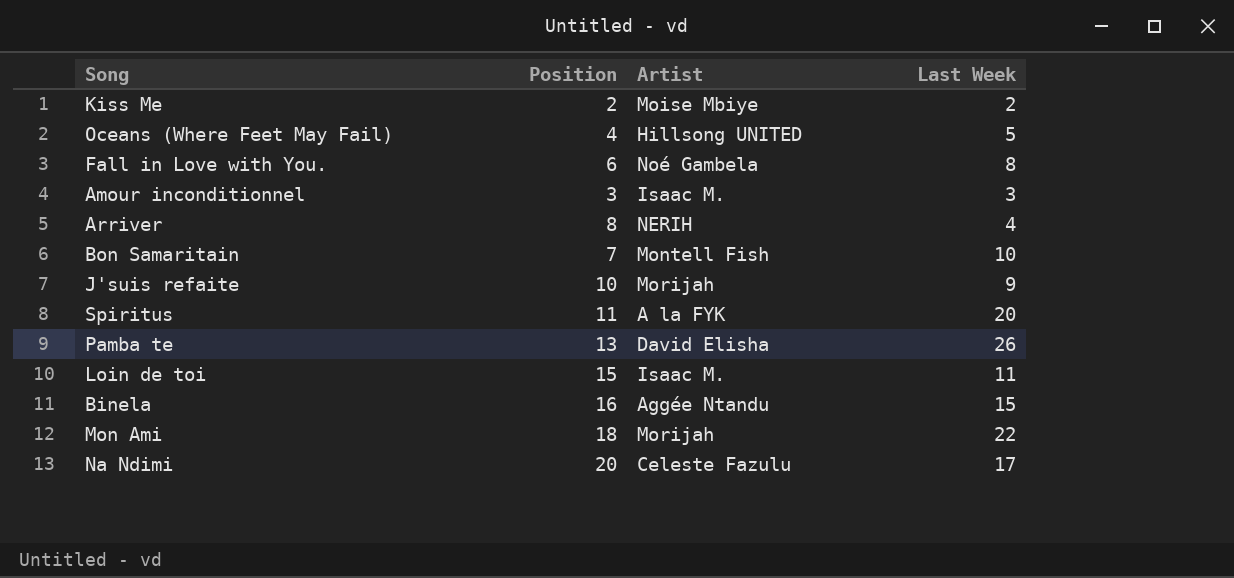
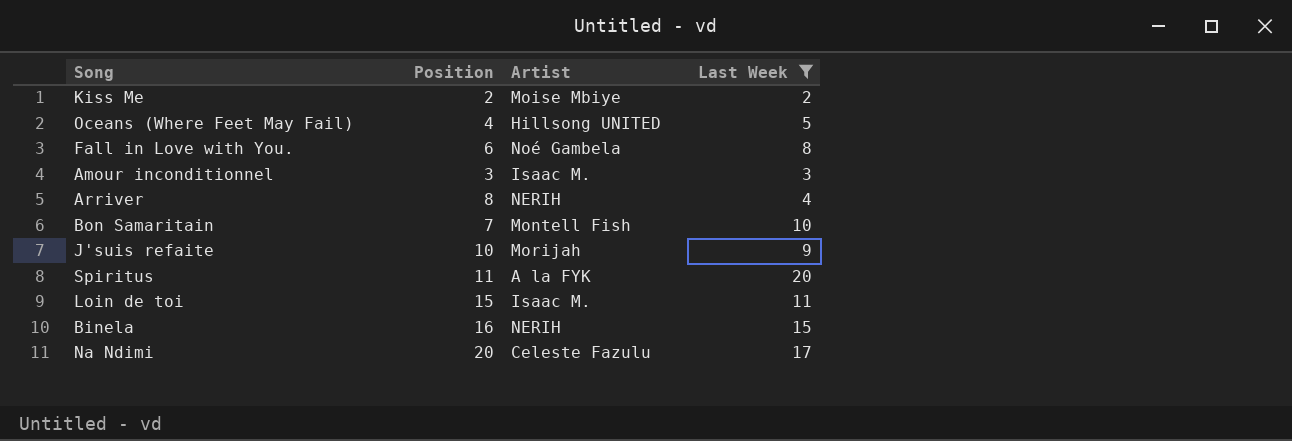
filter: none -> Last Week <= 20
Binela | Artist: Aggée Ntandu -> NERIH

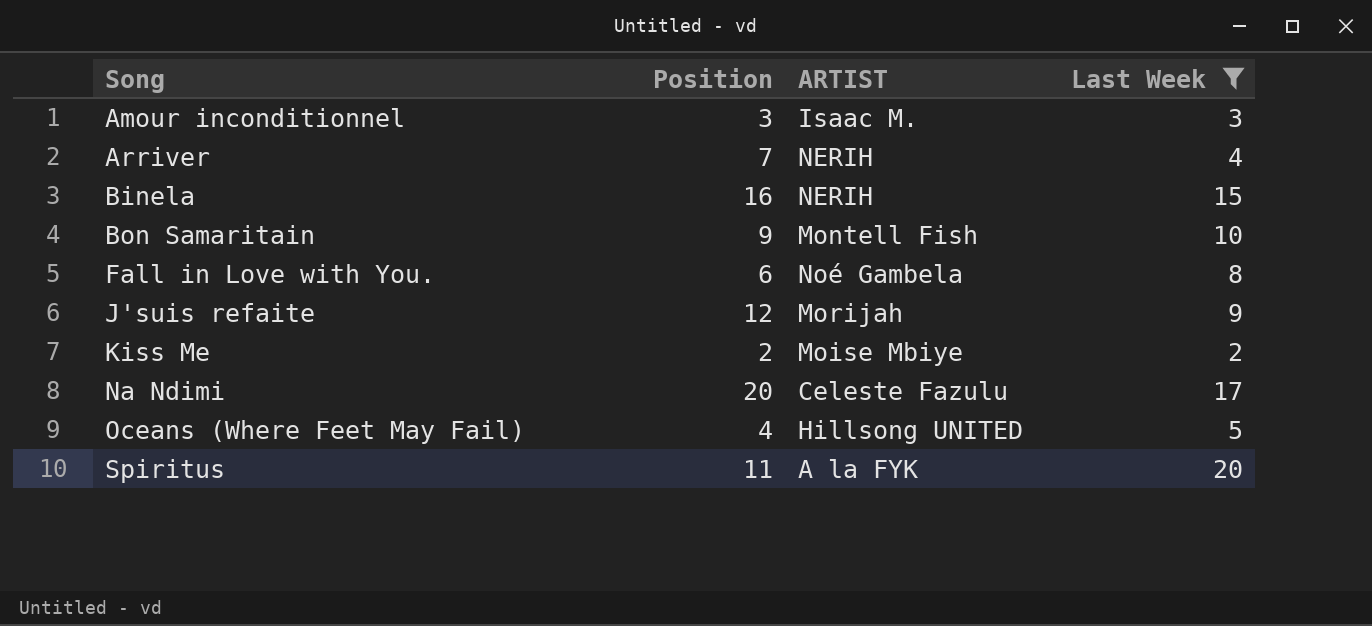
row order: none -> Song ascending
column name: Artist -> ARTIST
row Loin de toi: 15 | Isaac M. | 11 -> none
Arriver | Position: 8 -> 7
Bon Samaritain | Position: 7 -> 9
J'suis refaite | Position: 10 -> 12

